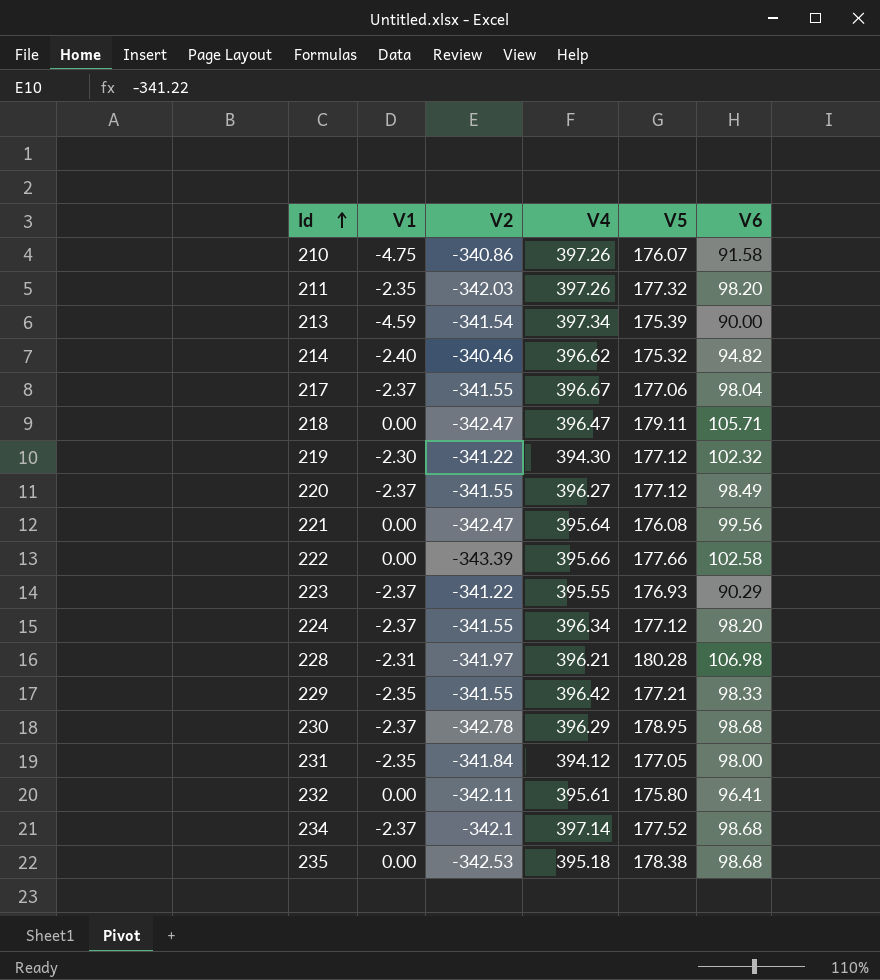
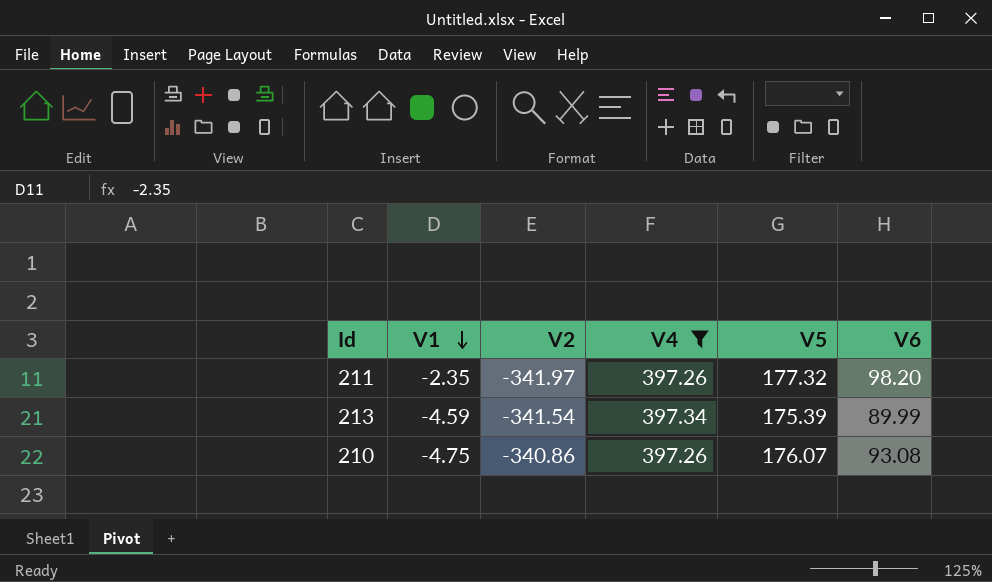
filter: none -> V4 >= 397.26
row order: Id ascending -> V1 descending
211 | V2: -342.03 -> -341.97
213 | V6: 90.00 -> 89.99
210 | V6: 91.58 -> 93.08

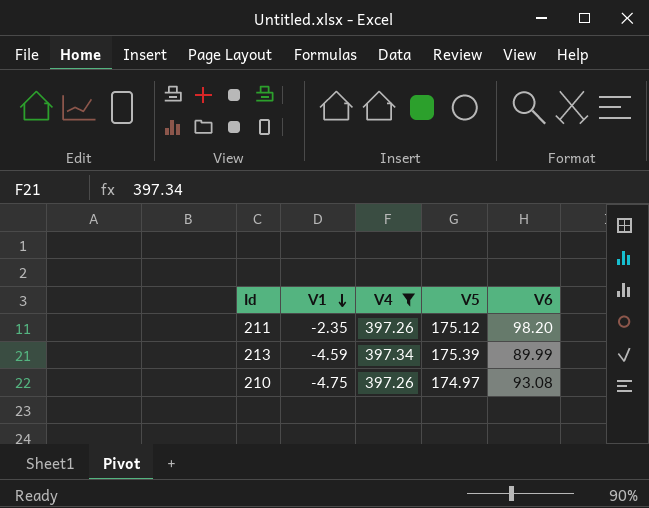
column V2 | position: 3 -> none
211 | V5: 177.32 -> 175.12
210 | V5: 176.07 -> 174.97

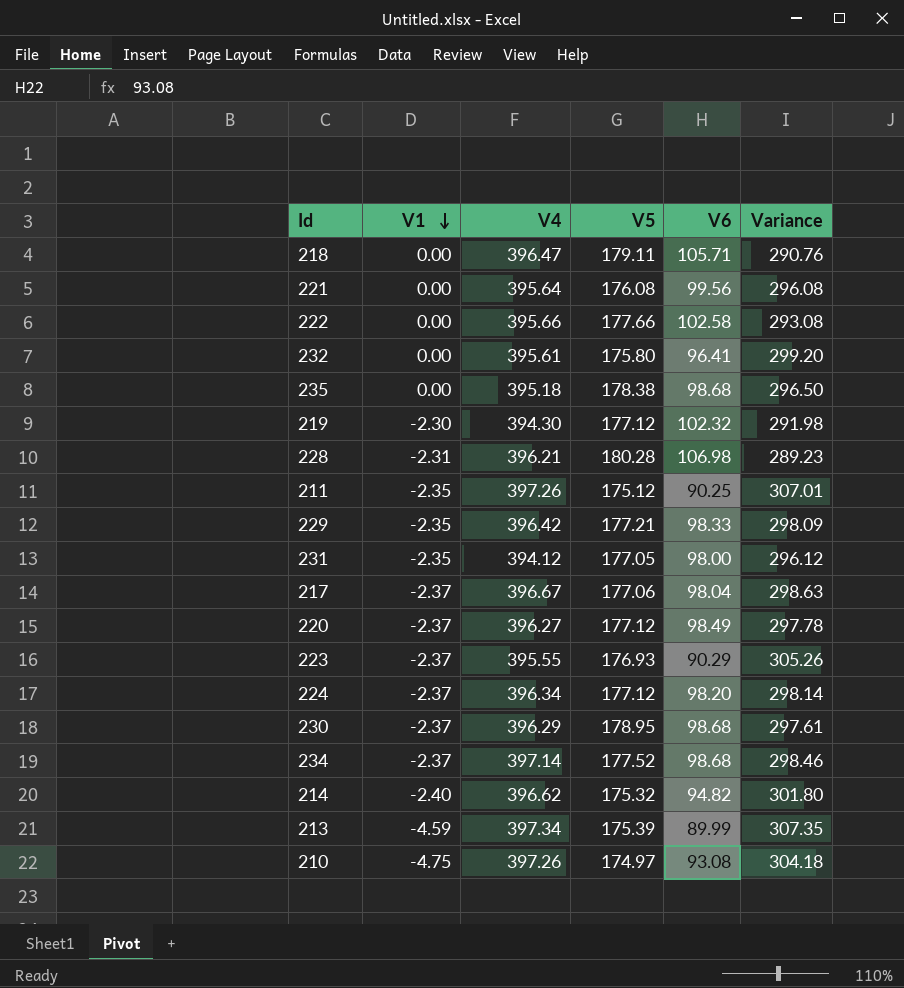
filter: V4 >= 397.26 -> none
column Variance | formula: none -> [V4] - [V6]
211 | V6: 98.20 -> 90.25

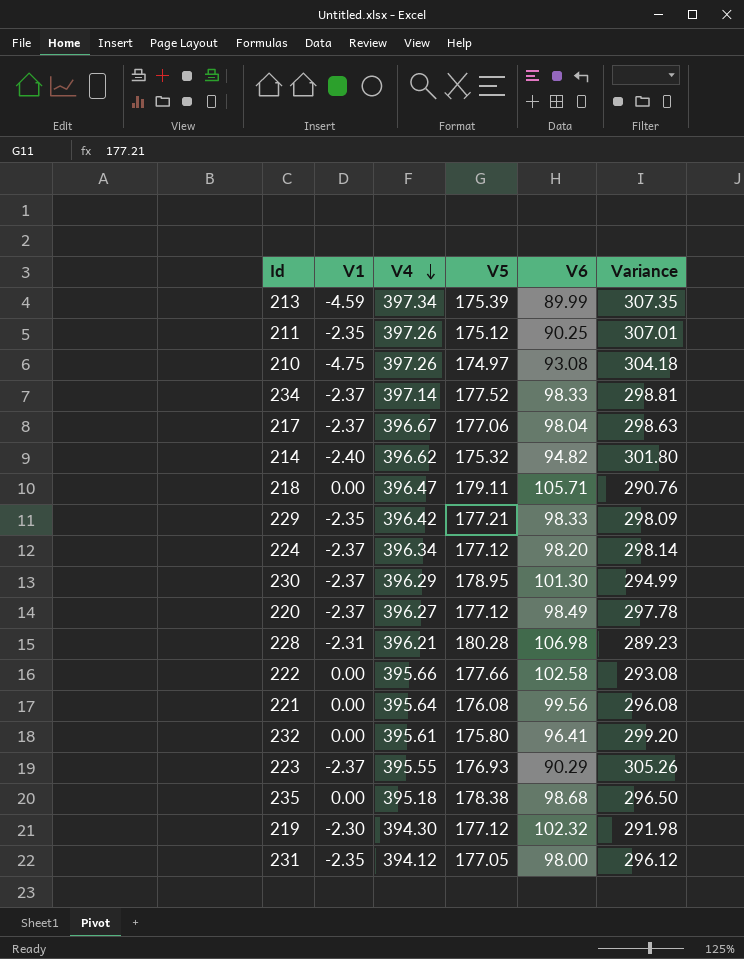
row order: V1 descending -> V4 descending
234 | V6: 98.68 -> 98.33
234 | Variance: 298.46 -> 298.81
230 | V6: 98.68 -> 101.30
230 | Variance: 297.61 -> 294.99

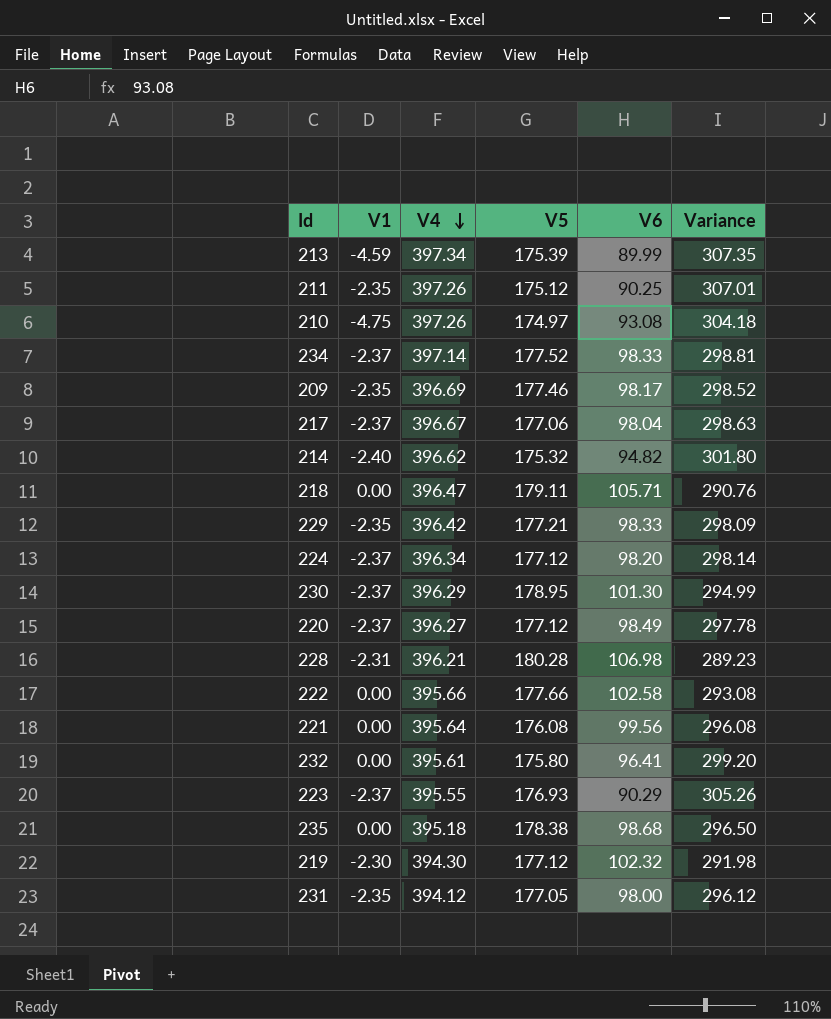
row 209: none -> -2.35 | 396.69 | 177.46 | 98.17 | 298.52

